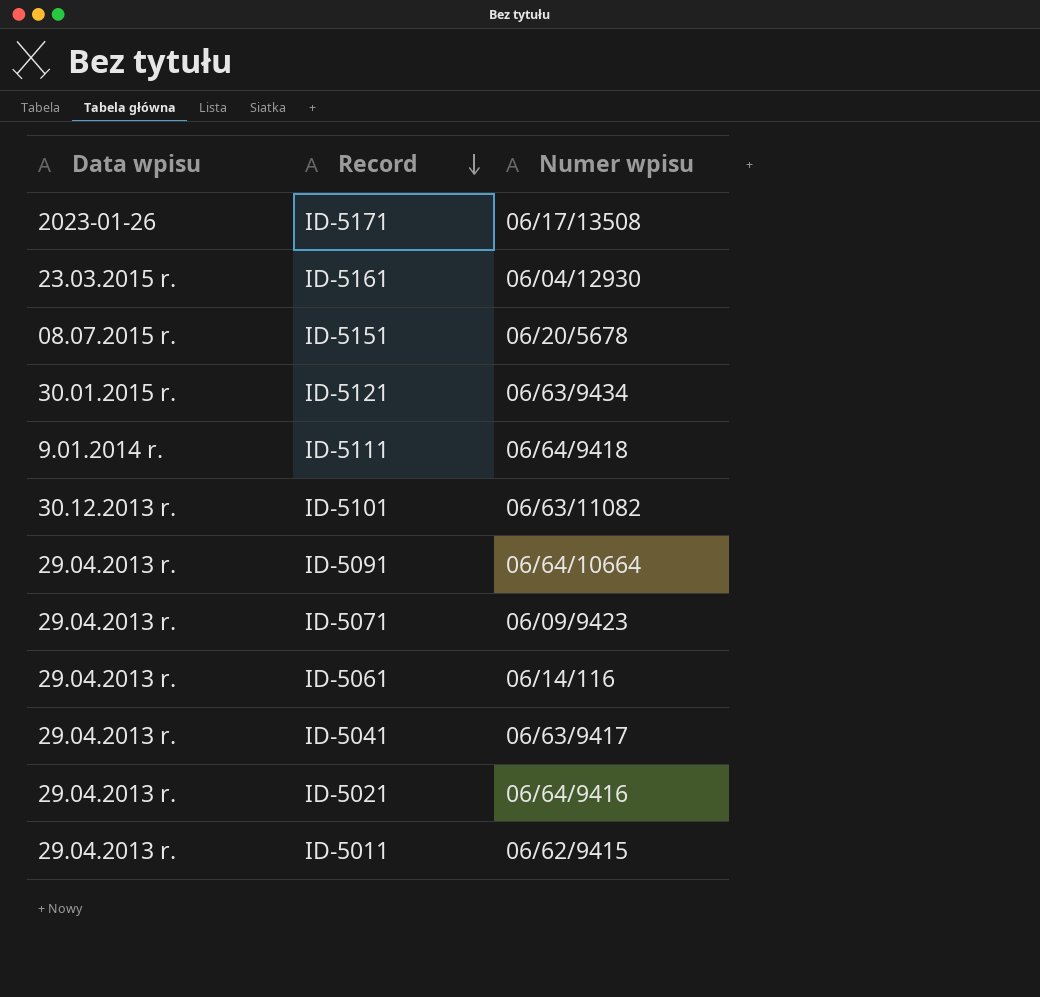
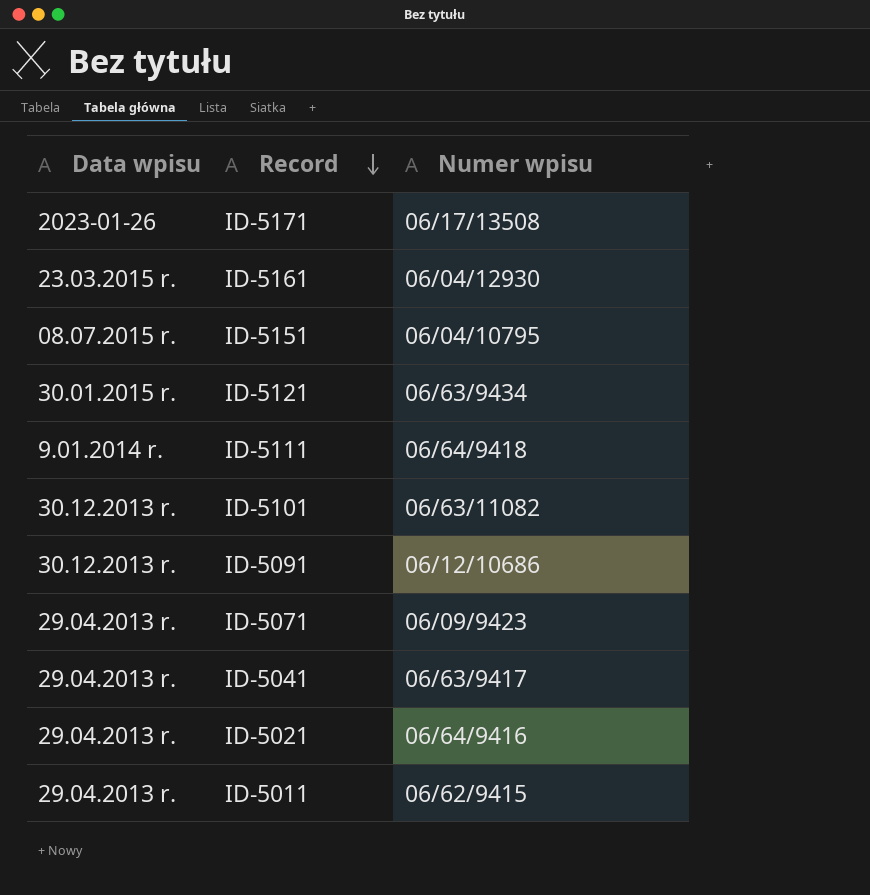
row ID-5061: 29.04.2013 r. | 06/14/116 -> none
ID-5151 | Numer wpisu: 06/20/5678 -> 06/04/10795
ID-5091 | Data wpisu: 29.04.2013 r. -> 30.12.2013 r.
ID-5091 | Numer wpisu: 06/64/10664 -> 06/12/10686

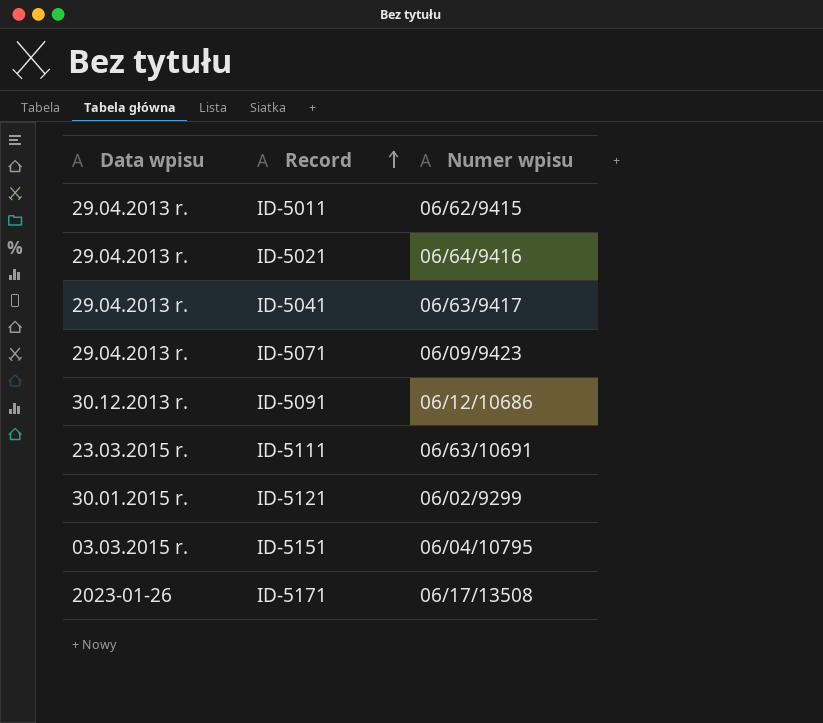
row order: Record descending -> Record ascending
row ID-5161: 23.03.2015 r. | 06/04/12930 -> none
row ID-5101: 30.12.2013 r. | 06/63/11082 -> none
ID-5111 | Data wpisu: 9.01.2014 r. -> 23.03.2015 r.
ID-5111 | Numer wpisu: 06/64/9418 -> 06/63/10691
ID-5121 | Numer wpisu: 06/63/9434 -> 06/02/9299
ID-5151 | Data wpisu: 08.07.2015 r. -> 03.03.2015 r.

